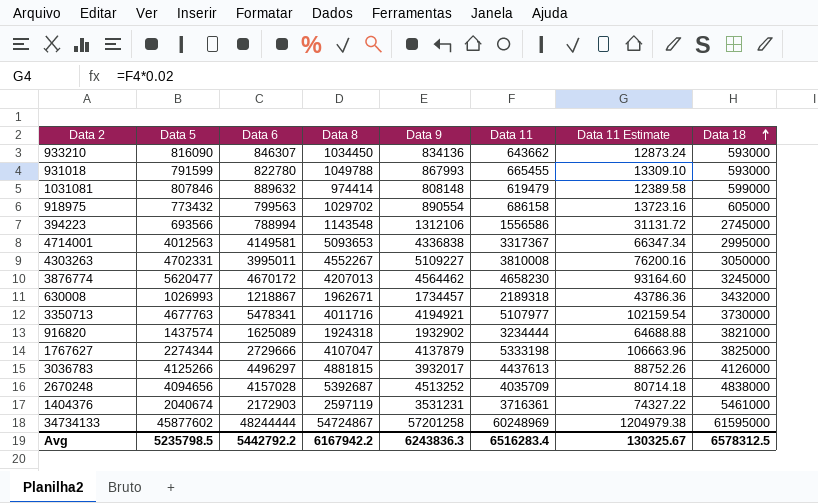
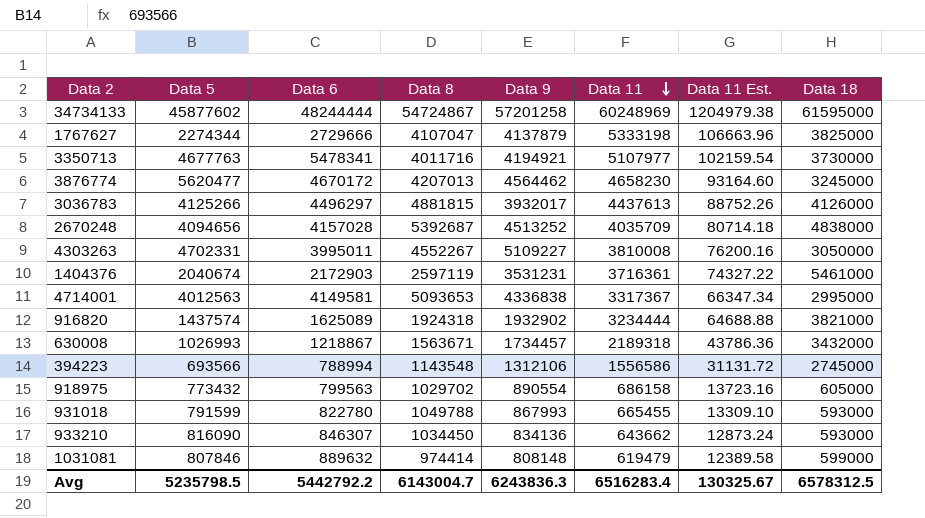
row order: Data 18 ascending -> Data 11 descending
column name: Data 11 Estimate -> Data 11 Est.
630008 | Data 8: 1962671 -> 1563671
Avg | Data 8: 6167942.2 -> 6143004.7

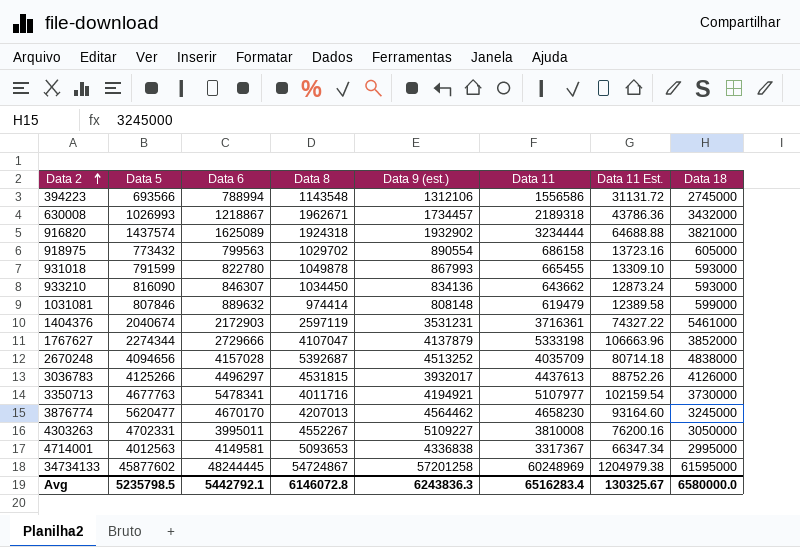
row order: Data 11 descending -> Data 2 ascending
column name: Data 9 -> Data 9 (est.)
630008 | Data 8: 1563671 -> 1962671
931018 | Data 8: 1049788 -> 1049878
1767627 | Data 18: 3825000 -> 3852000
3036783 | Data 8: 4881815 -> 4531815
3876774 | Data 6: 4670172 -> 4670170
34734133 | Data 6: 48244444 -> 48244445
Avg | Data 6: 5442792.2 -> 5442792.1
Avg | Data 8: 6143004.7 -> 6146072.8
Avg | Data 18: 6578312.5 -> 6580000.0

